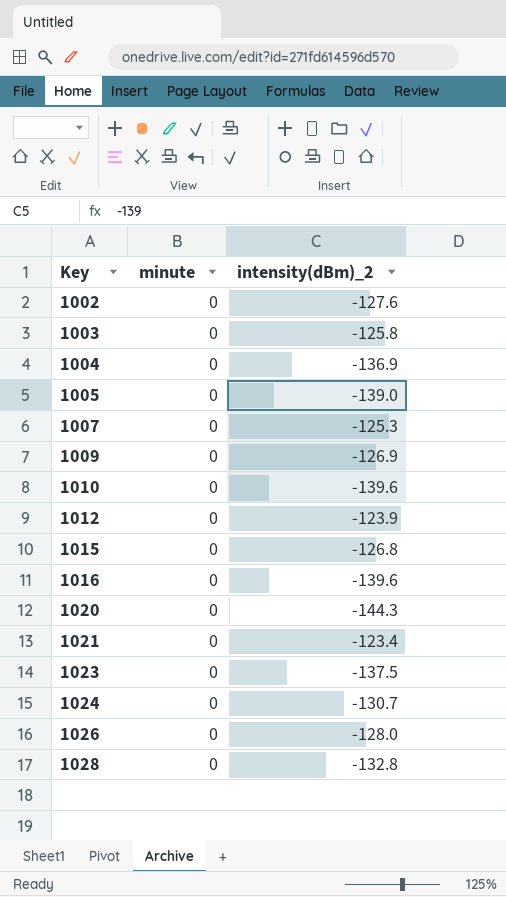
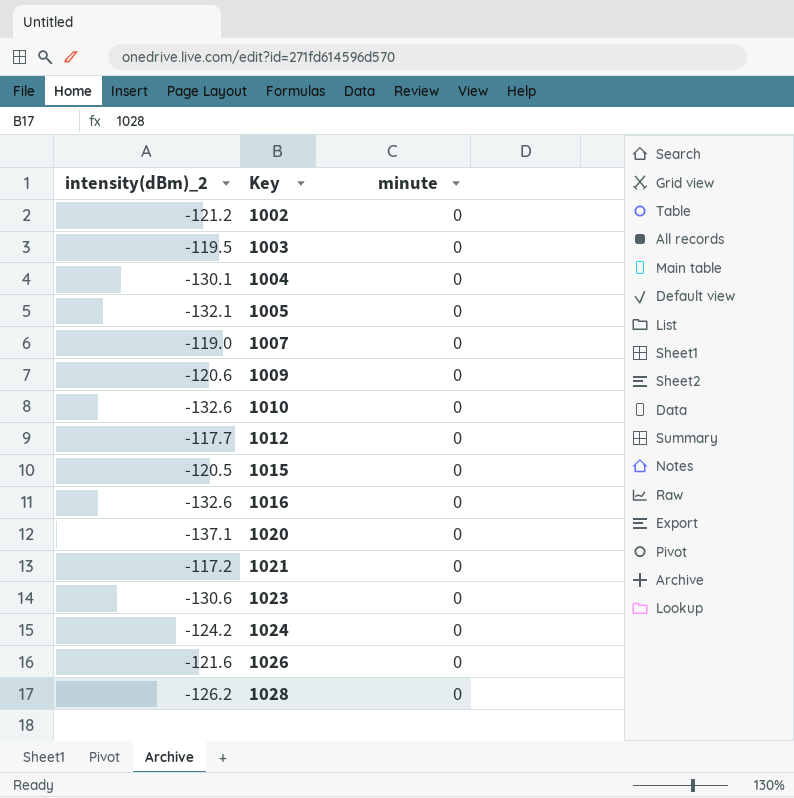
column intensity(dBm)_2 | position: 3 -> 1
1002 | intensity(dBm)_2: -127.6 -> -121.2
1003 | intensity(dBm)_2: -125.8 -> -119.5
1004 | intensity(dBm)_2: -136.9 -> -130.1
1005 | intensity(dBm)_2: -139.0 -> -132.1
1007 | intensity(dBm)_2: -125.3 -> -119.0
1009 | intensity(dBm)_2: -126.9 -> -120.6
1010 | intensity(dBm)_2: -139.6 -> -132.6
1012 | intensity(dBm)_2: -123.9 -> -117.7
1015 | intensity(dBm)_2: -126.8 -> -120.5
1016 | intensity(dBm)_2: -139.6 -> -132.6
1020 | intensity(dBm)_2: -144.3 -> -137.1
1021 | intensity(dBm)_2: -123.4 -> -117.2
1023 | intensity(dBm)_2: -137.5 -> -130.6
1024 | intensity(dBm)_2: -130.7 -> -124.2
1026 | intensity(dBm)_2: -128.0 -> -121.6
1028 | intensity(dBm)_2: -132.8 -> -126.2

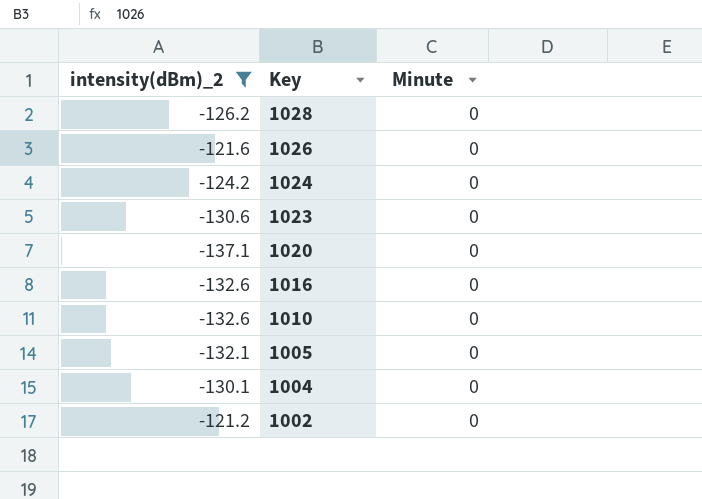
filter: none -> intensity(dBm)_2 <= -121.2
row order: Key ascending -> Key descending
column name: minute -> Minute

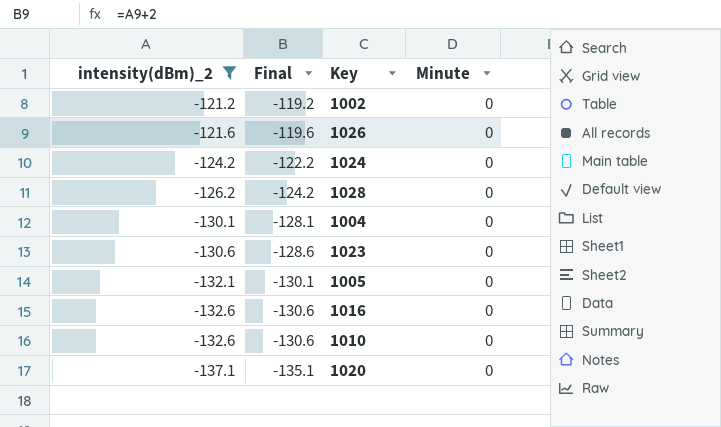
row order: Key descending -> intensity(dBm)_2 descending
column Final | formula: none -> [intensity(dBm)_2] + 2

